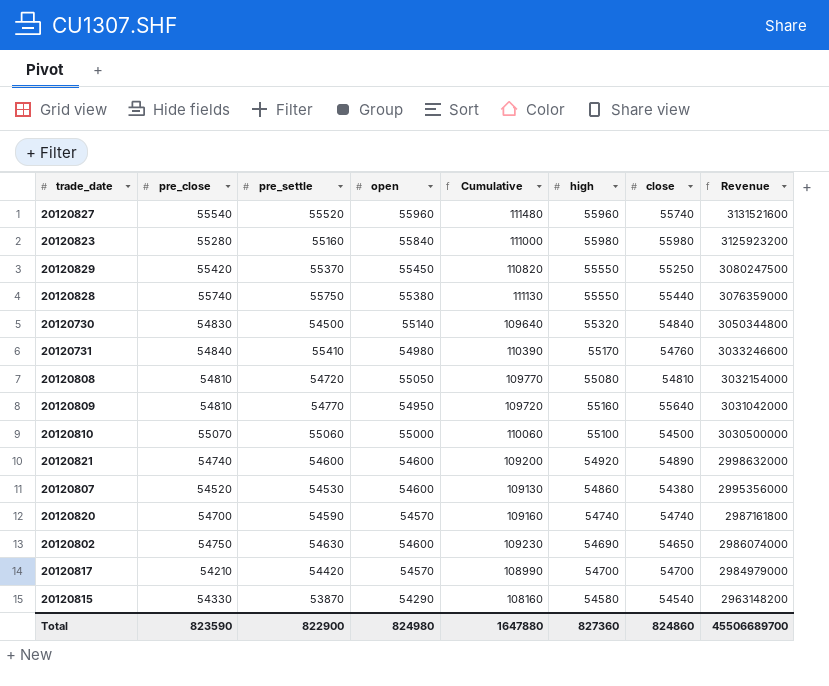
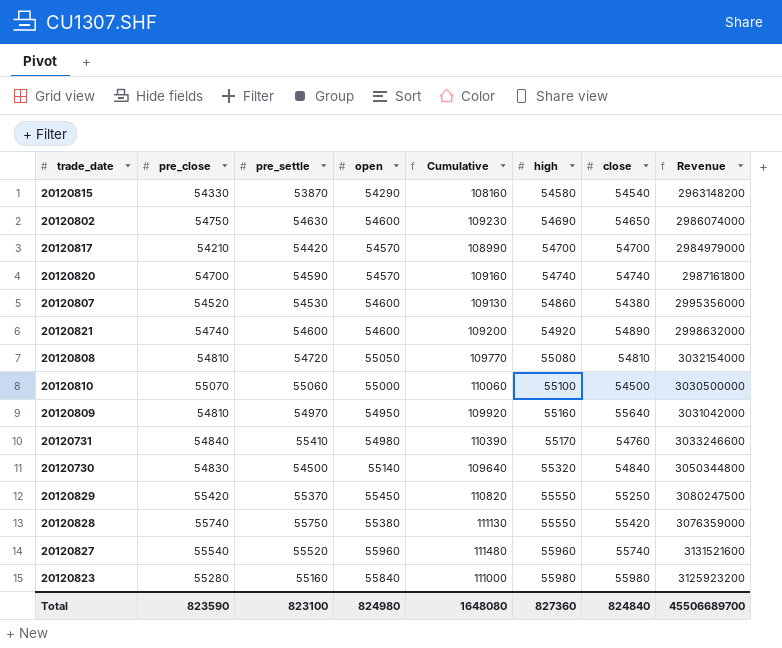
row order: Revenue descending -> high ascending
20120809 | pre_settle: 54770 -> 54970
20120809 | Cumulative: 109720 -> 109920
20120828 | close: 55440 -> 55420
Total | pre_settle: 822900 -> 823100
Total | Cumulative: 1647880 -> 1648080
Total | close: 824860 -> 824840

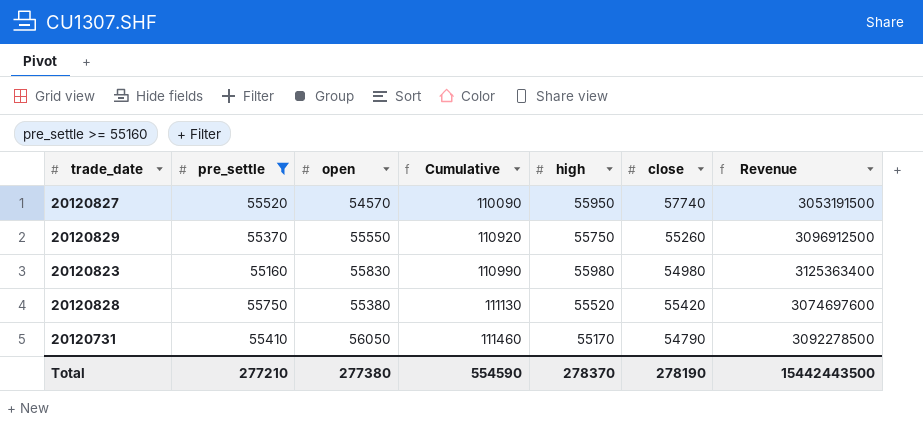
filter: none -> pre_settle >= 55160
row order: high ascending -> Cumulative ascending
column pre_close | position: 2 -> none
20120827 | open: 55960 -> 54570
20120827 | Cumulative: 111480 -> 110090
20120827 | high: 55960 -> 55950
20120827 | close: 55740 -> 57740
20120827 | Revenue: 3131521600 -> 3053191500
20120829 | open: 55450 -> 55550
20120829 | Cumulative: 110820 -> 110920
20120829 | high: 55550 -> 55750
20120829 | close: 55250 -> 55260
20120829 | Revenue: 3080247500 -> 3096912500
20120823 | open: 55840 -> 55830
20120823 | Cumulative: 111000 -> 110990
20120823 | close: 55980 -> 54980
20120823 | Revenue: 3125923200 -> 3125363400
20120828 | high: 55550 -> 55520
20120828 | Revenue: 3076359000 -> 3074697600
20120731 | open: 54980 -> 56050
20120731 | Cumulative: 110390 -> 111460
20120731 | close: 54760 -> 54790
20120731 | Revenue: 3033246600 -> 3092278500
Total | pre_settle: 823100 -> 277210
Total | open: 824980 -> 277380
Total | Cumulative: 1648080 -> 554590
Total | high: 827360 -> 278370
Total | close: 824840 -> 278190
Total | Revenue: 45506689700 -> 15442443500

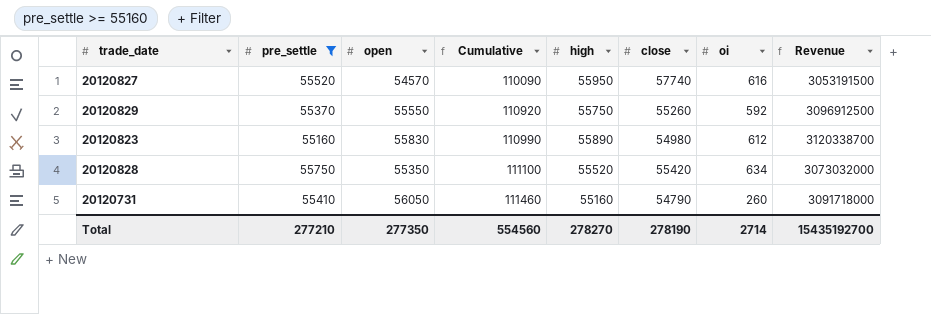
column oi | position: none -> 7
20120823 | high: 55980 -> 55890
20120823 | Revenue: 3125363400 -> 3120338700
20120828 | open: 55380 -> 55350
20120828 | Cumulative: 111130 -> 111100
20120828 | Revenue: 3074697600 -> 3073032000
20120731 | high: 55170 -> 55160
20120731 | Revenue: 3092278500 -> 3091718000
Total | open: 277380 -> 277350
Total | Cumulative: 554590 -> 554560
Total | high: 278370 -> 278270
Total | Revenue: 15442443500 -> 15435192700

